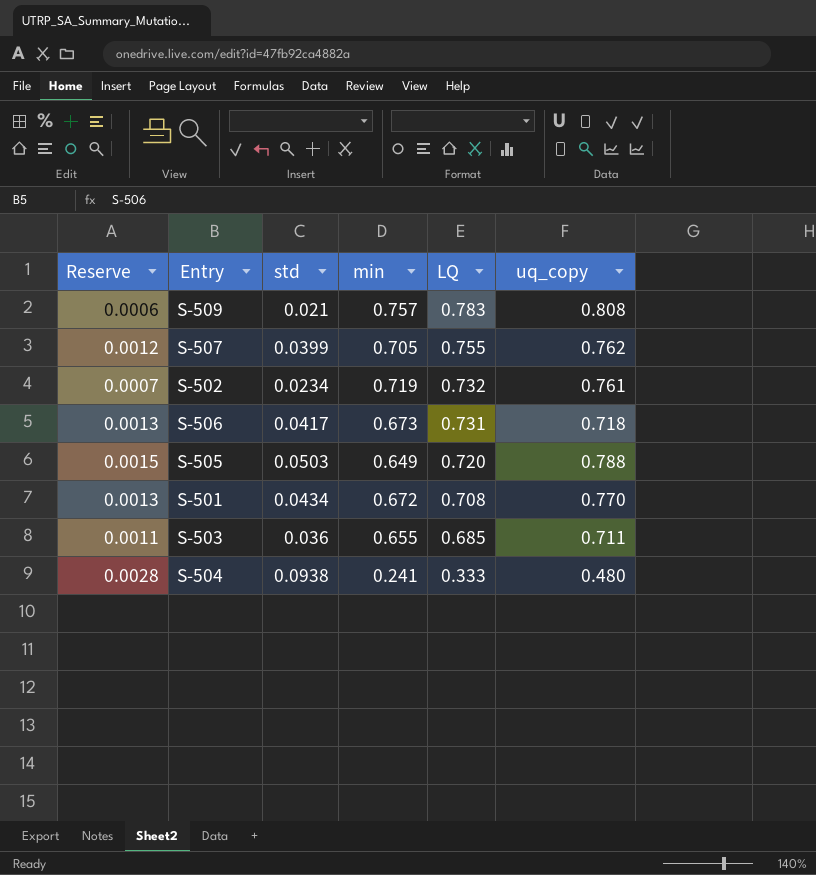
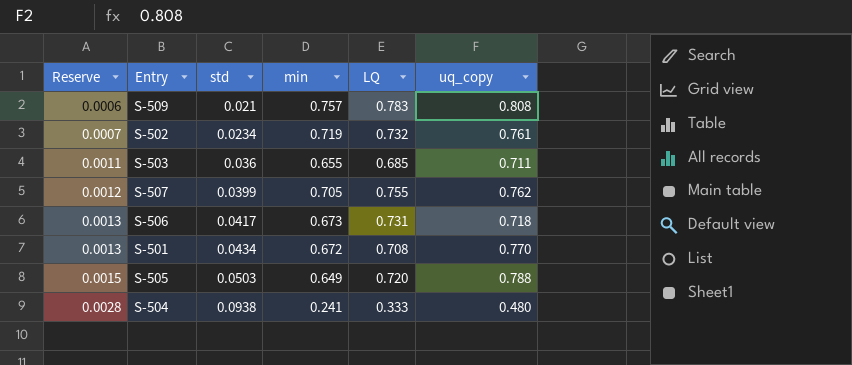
row order: LQ descending -> Reserve ascending

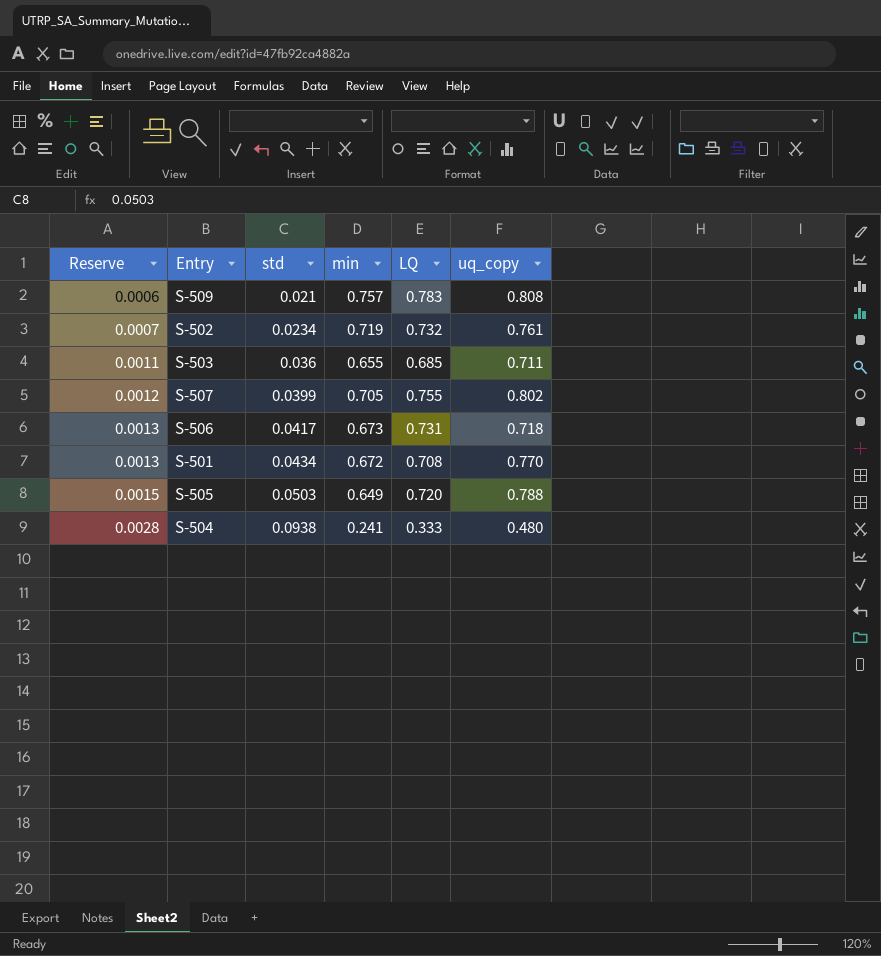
S-507 | uq_copy: 0.762 -> 0.802

